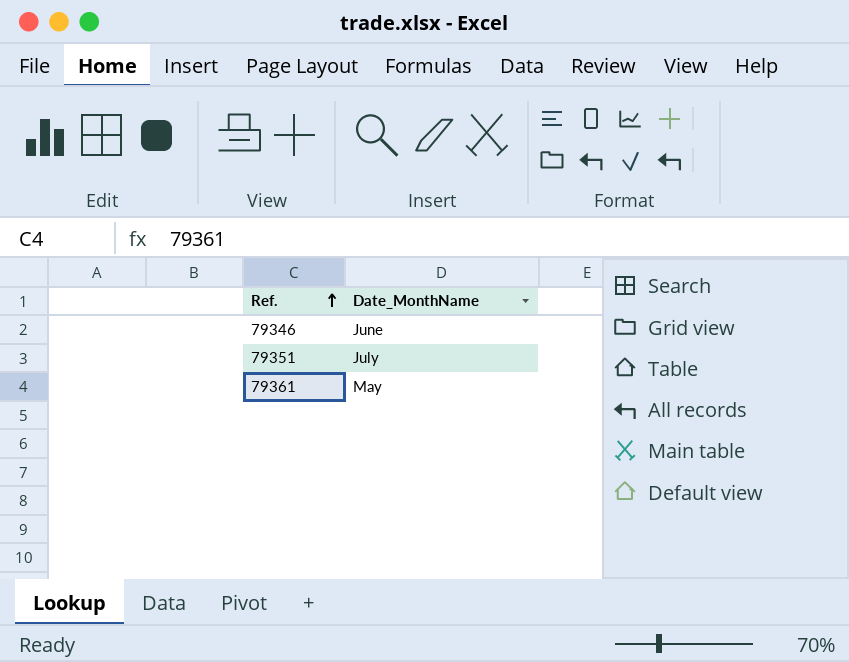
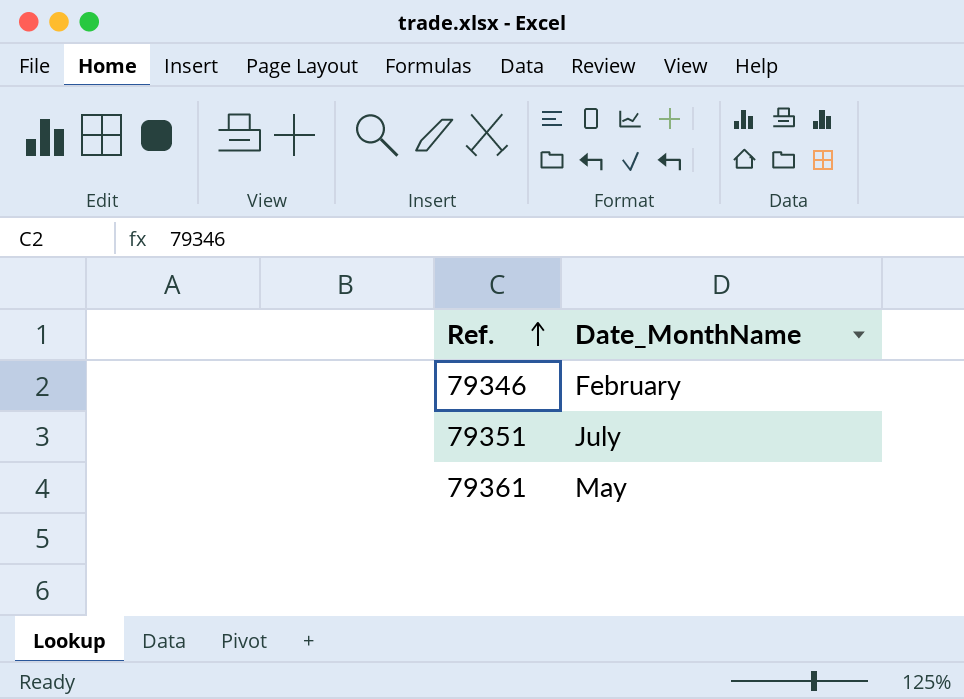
79346 | Date_MonthName: June -> February

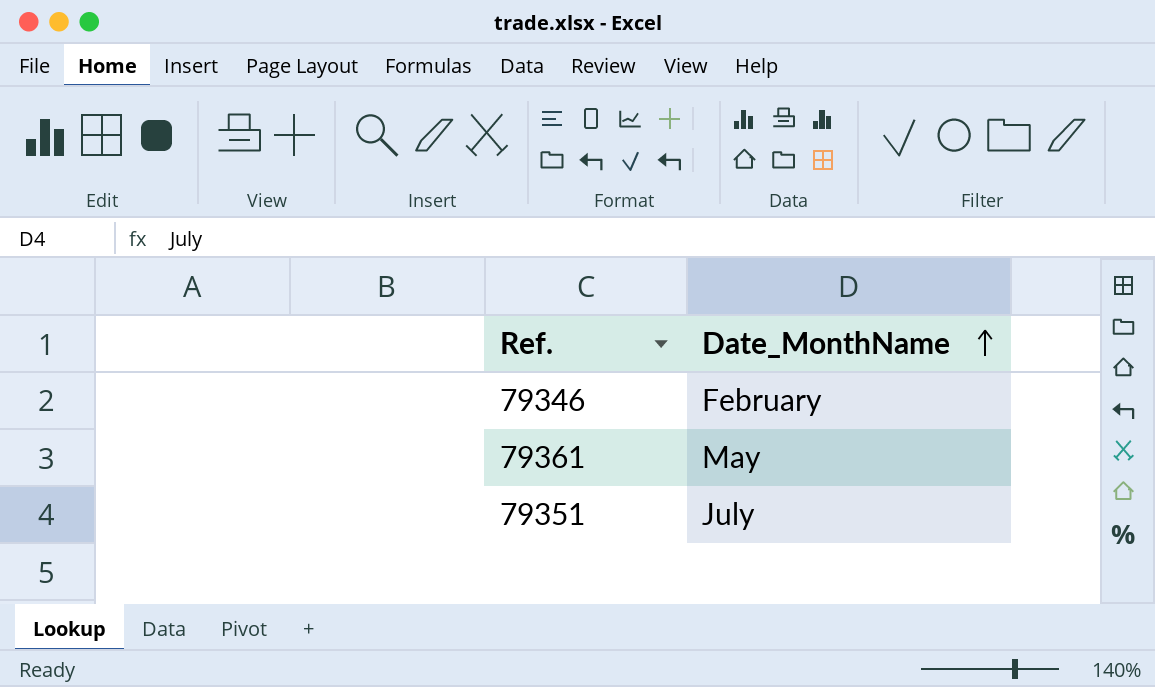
row order: Ref. ascending -> Date_MonthName ascending

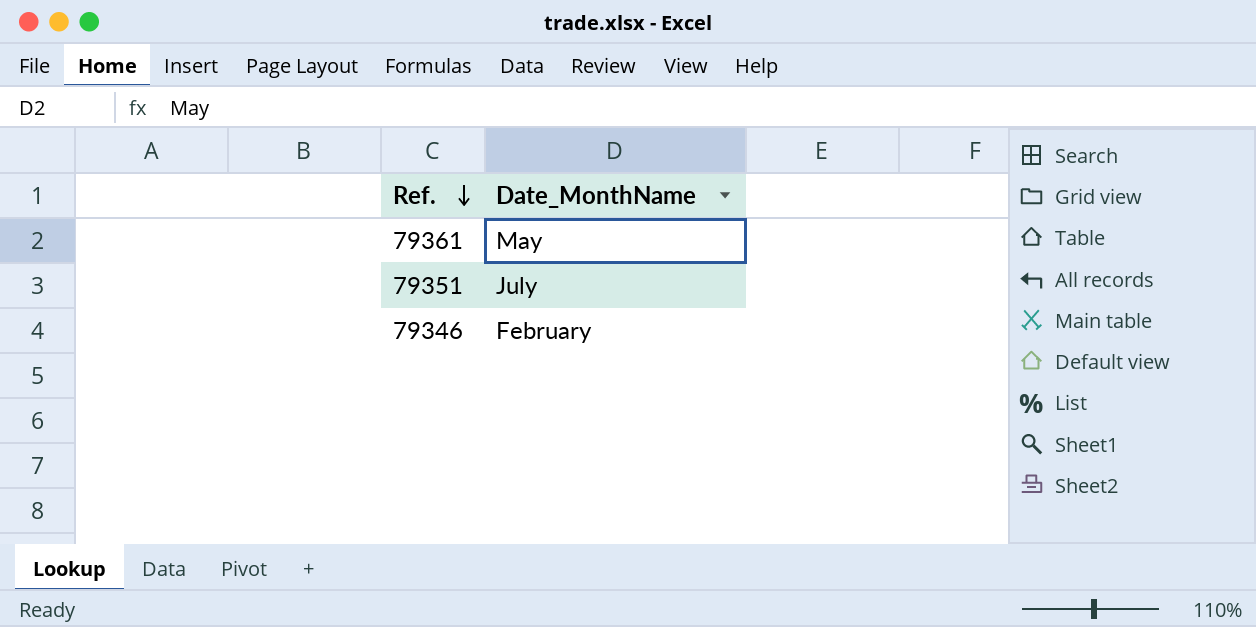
row order: Date_MonthName ascending -> Ref. descending

